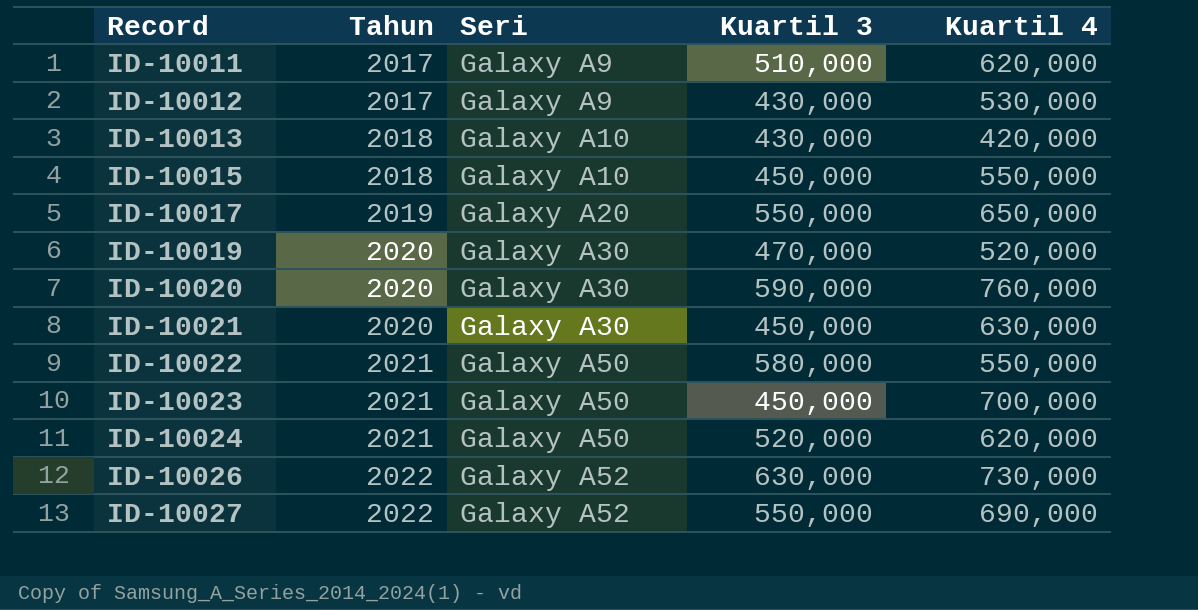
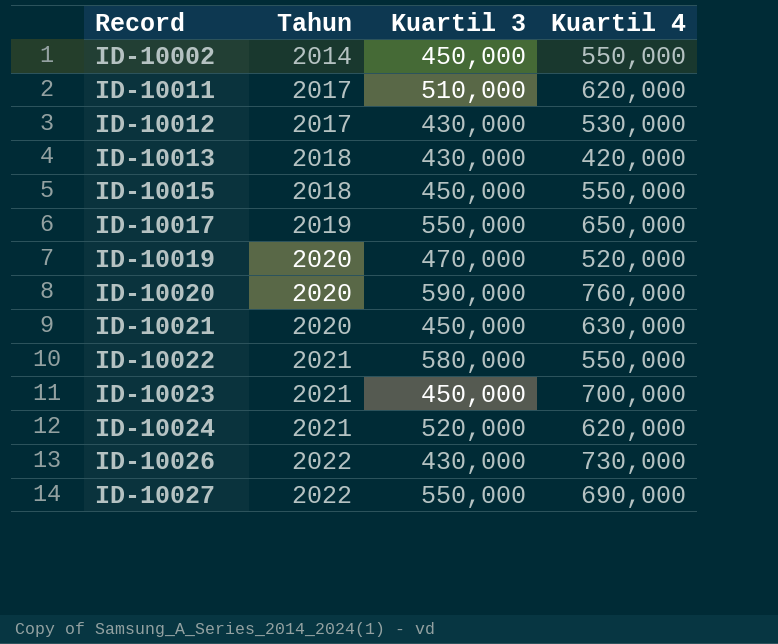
column Seri | position: 3 -> none
row ID-10002: none -> 2014 | 450,000 | 550,000
ID-10026 | Kuartil 3: 630,000 -> 430,000

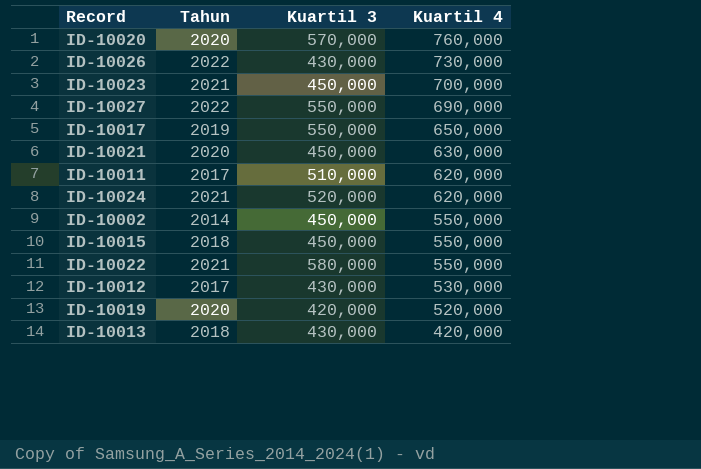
row order: Record ascending -> Kuartil 4 descending
ID-10020 | Kuartil 3: 590,000 -> 570,000
ID-10019 | Kuartil 3: 470,000 -> 420,000

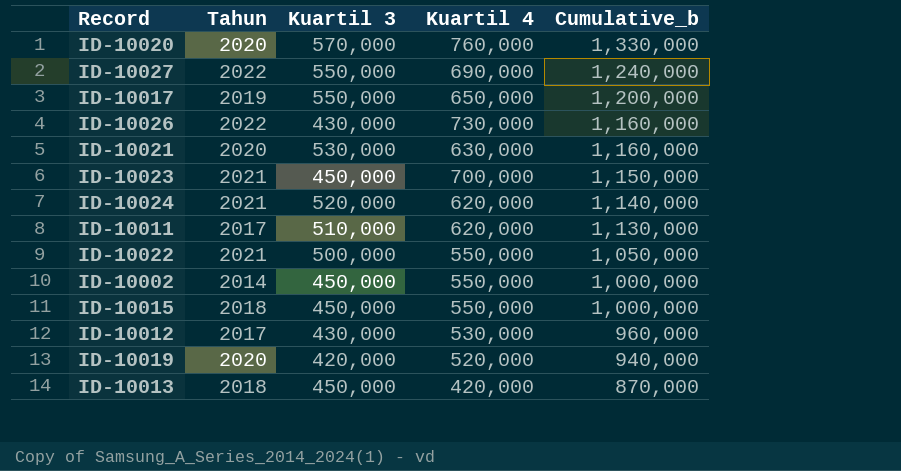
row order: Kuartil 4 descending -> Cumulative_b descending
column Cumulative_b | formula: none -> [Kuartil 3] + [Kuartil 4]
ID-10021 | Kuartil 3: 450,000 -> 530,000
ID-10022 | Kuartil 3: 580,000 -> 500,000
ID-10013 | Kuartil 3: 430,000 -> 450,000

